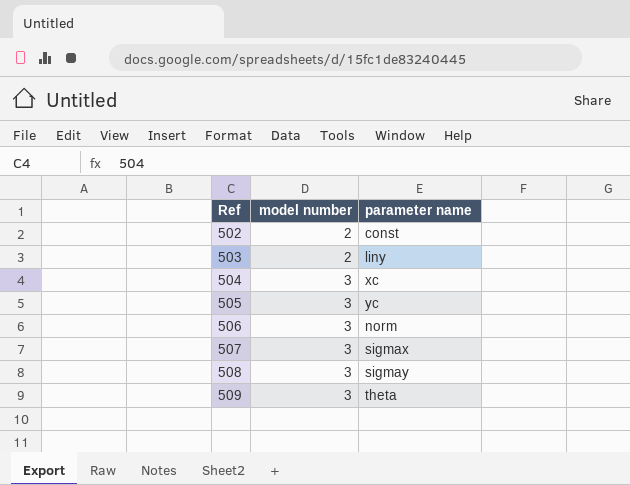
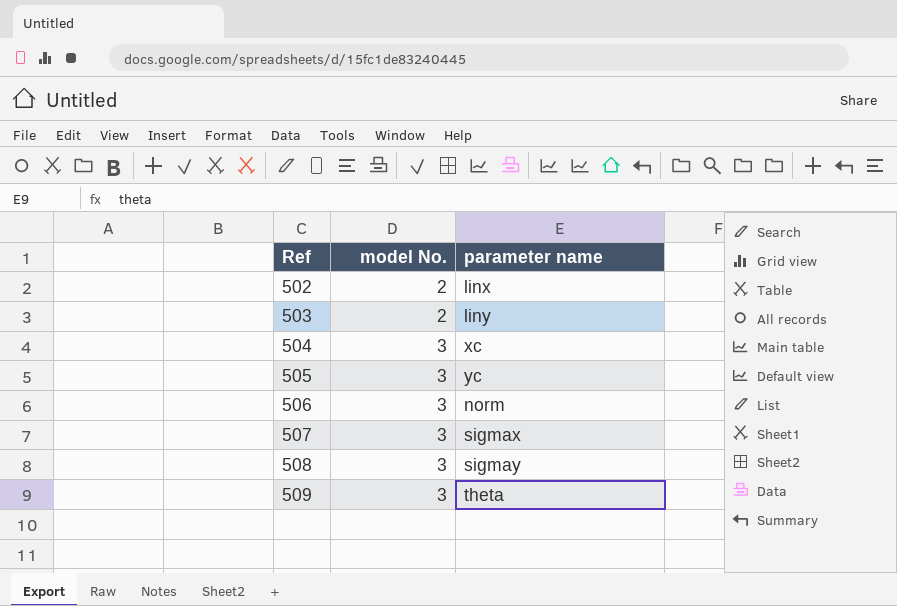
column name: model number -> model No.
502 | parameter name: const -> linx

